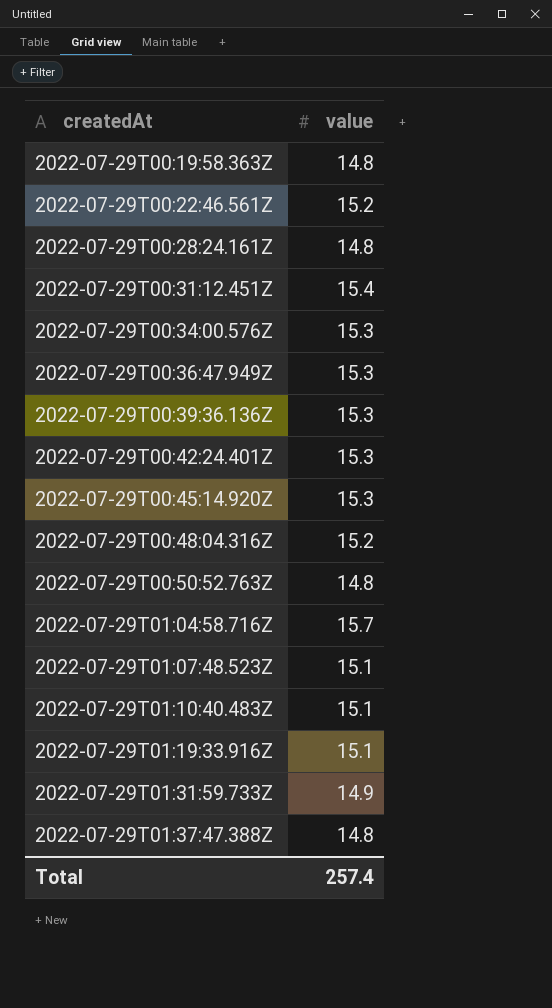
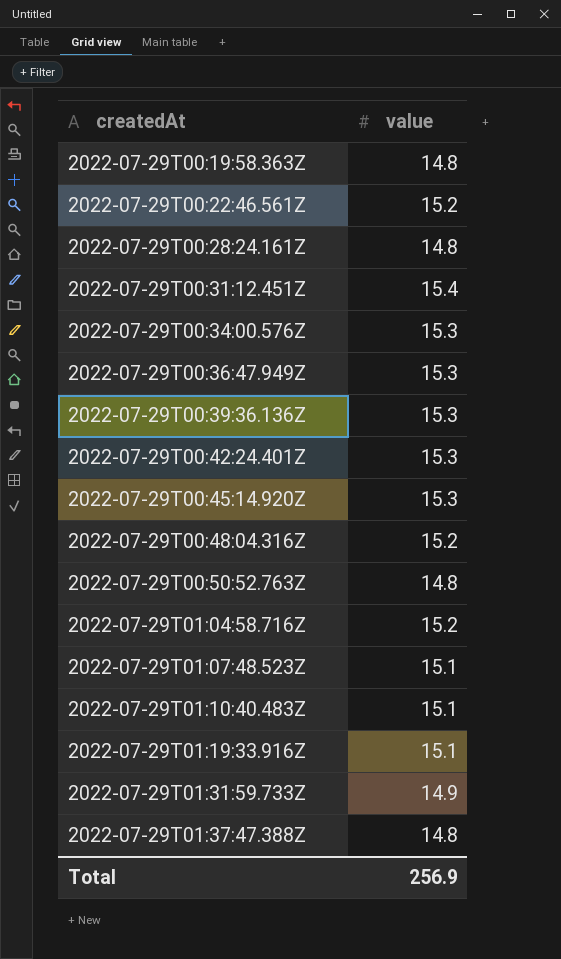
2022-07-29T01:04:58.716Z | value: 15.7 -> 15.2
Total | value: 257.4 -> 256.9

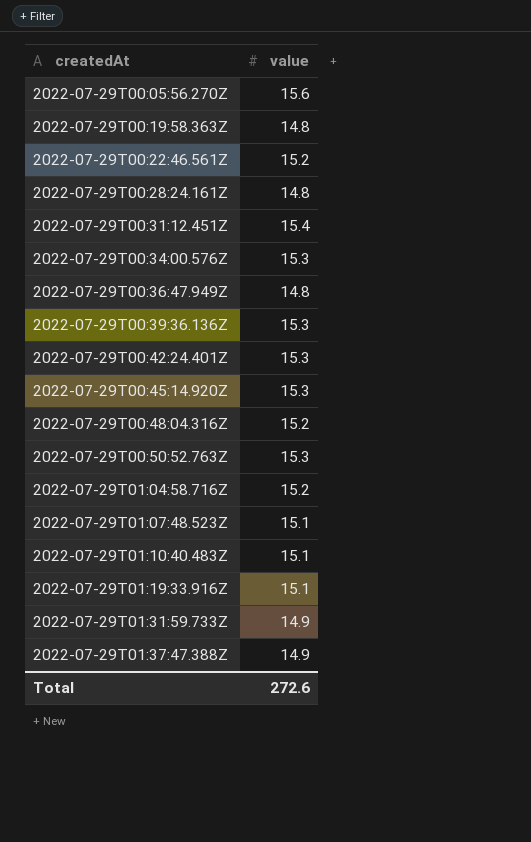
row 2022-07-29T00:05:56.270Z: none -> 15.6
2022-07-29T00:36:47.949Z | value: 15.3 -> 14.8
2022-07-29T00:50:52.763Z | value: 14.8 -> 15.3
2022-07-29T01:37:47.388Z | value: 14.8 -> 14.9
Total | value: 256.9 -> 272.6

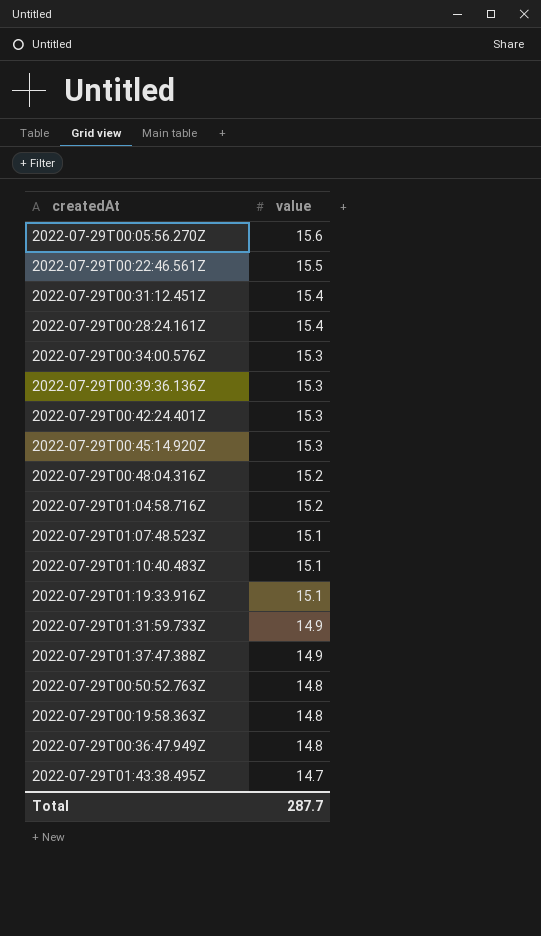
row order: createdAt ascending -> value descending
2022-07-29T00:22:46.561Z | value: 15.2 -> 15.5
2022-07-29T00:28:24.161Z | value: 14.8 -> 15.4
2022-07-29T00:50:52.763Z | value: 15.3 -> 14.8
row 2022-07-29T01:43:38.495Z: none -> 14.7
Total | value: 272.6 -> 287.7

